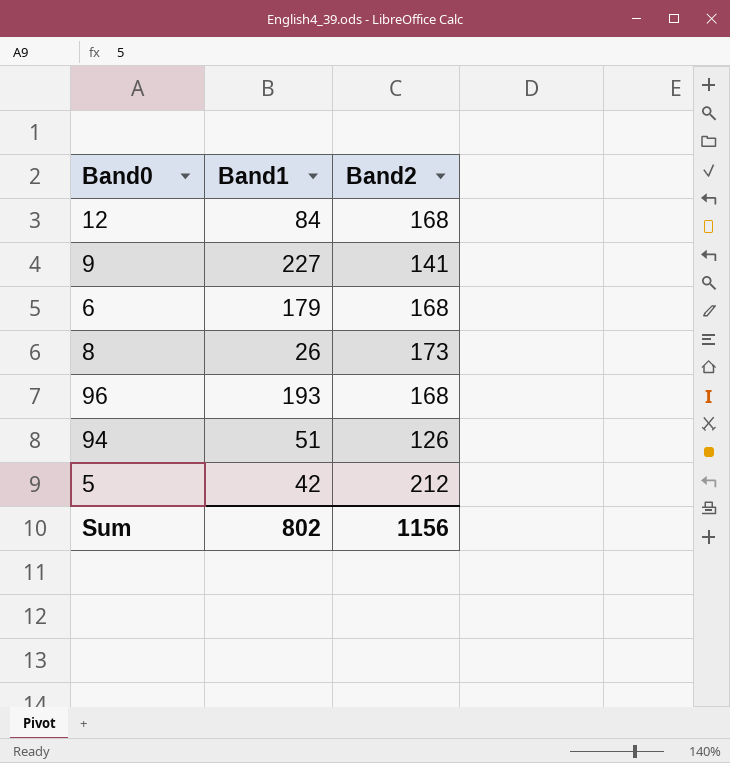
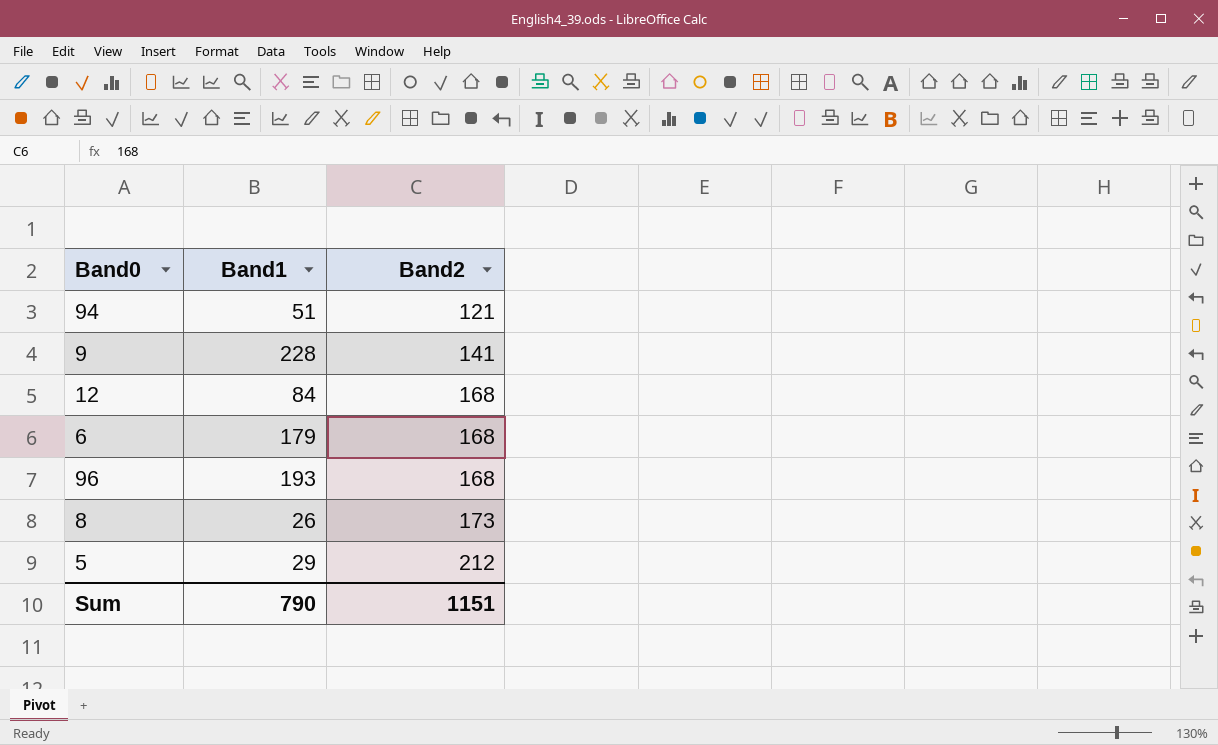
row order: none -> Band2 ascending
94 | Band2: 126 -> 121
9 | Band1: 227 -> 228
5 | Band1: 42 -> 29
Sum | Band1: 802 -> 790
Sum | Band2: 1156 -> 1151

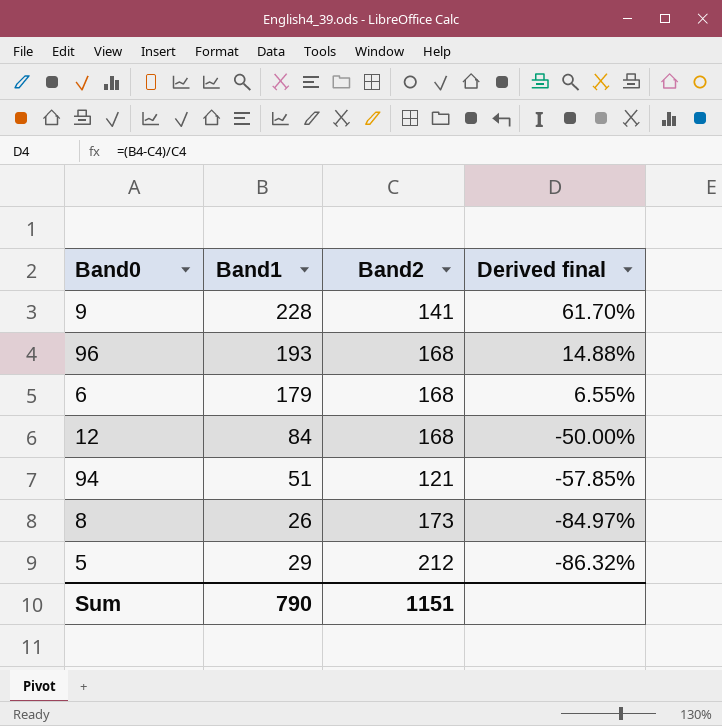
row order: Band2 ascending -> Derived final descending
column Derived final | formula: none -> ([Band1] - [Band2]) / [Band2]

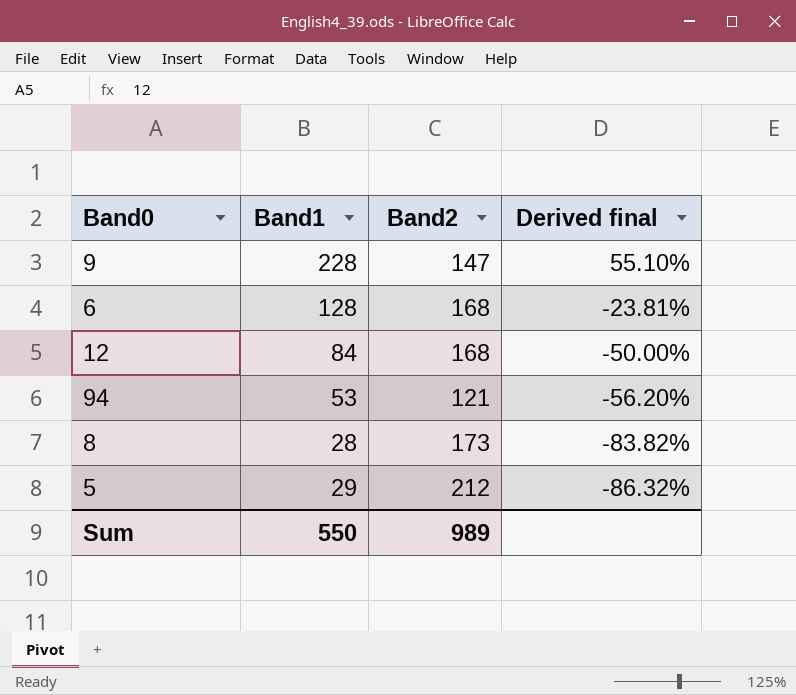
row 96: 193 | 168 | 14.88% -> none
9 | Band2: 141 -> 147
9 | Derived final: 61.70% -> 55.10%
6 | Band1: 179 -> 128
6 | Derived final: 6.55% -> -23.81%
94 | Band1: 51 -> 53
94 | Derived final: -57.85% -> -56.20%
8 | Band1: 26 -> 28
8 | Derived final: -84.97% -> -83.82%
Sum | Band1: 790 -> 550
Sum | Band2: 1151 -> 989

